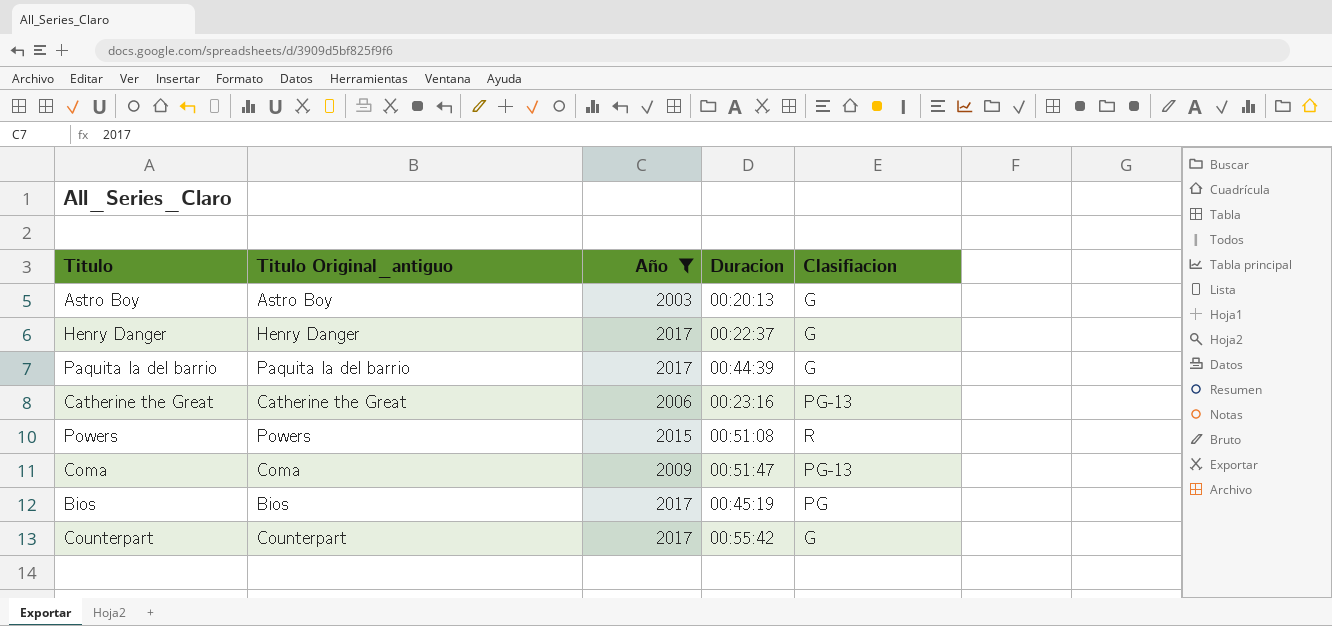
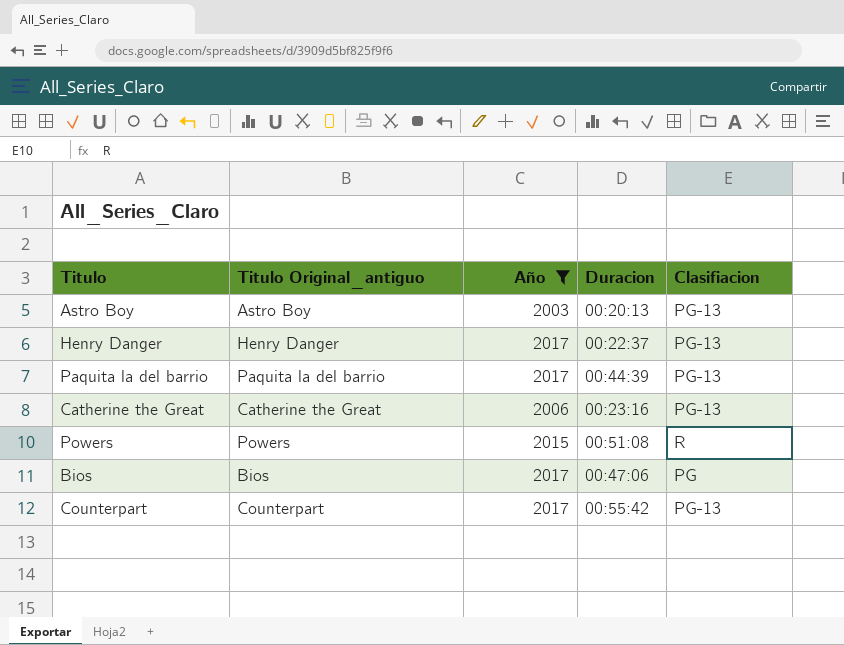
row Coma: Coma | 2009 | 00:51:47 | PG-13 -> none
Astro Boy | Clasifiacion: G -> PG-13
Henry Danger | Clasifiacion: G -> PG-13
Paquita la del barrio | Clasifiacion: G -> PG-13
Bios | Duracion: 00:45:19 -> 00:47:06
Counterpart | Clasifiacion: G -> PG-13

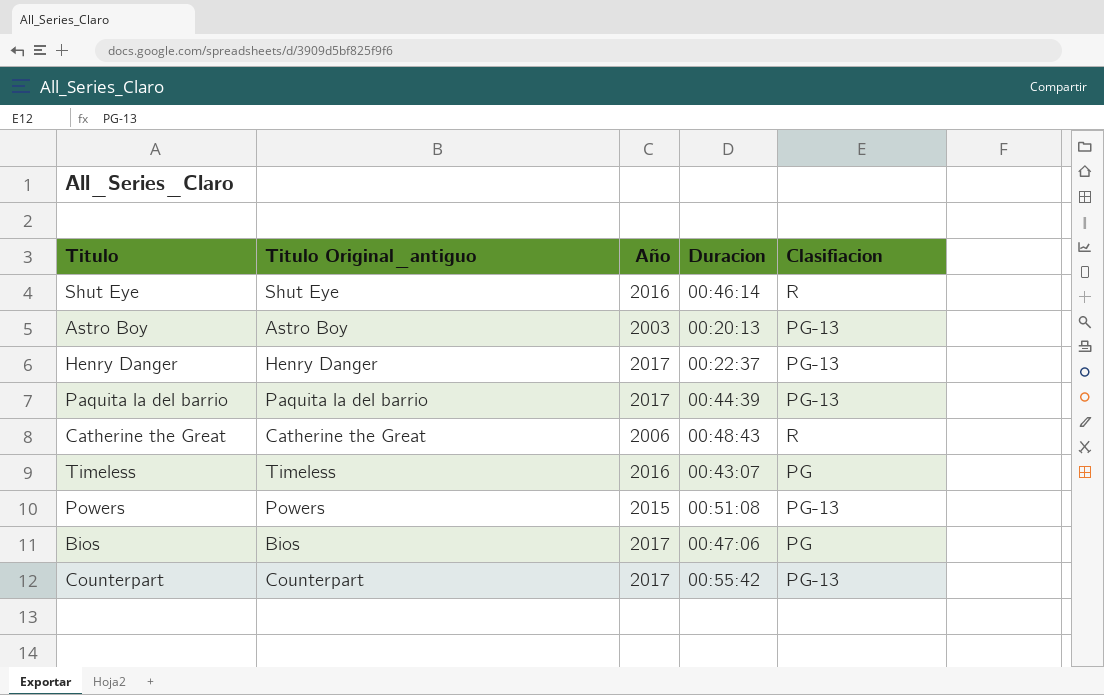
filter: Año != 2016 -> none
Catherine the Great | Duracion: 00:23:16 -> 00:48:43
Catherine the Great | Clasifiacion: PG-13 -> R
Powers | Clasifiacion: R -> PG-13

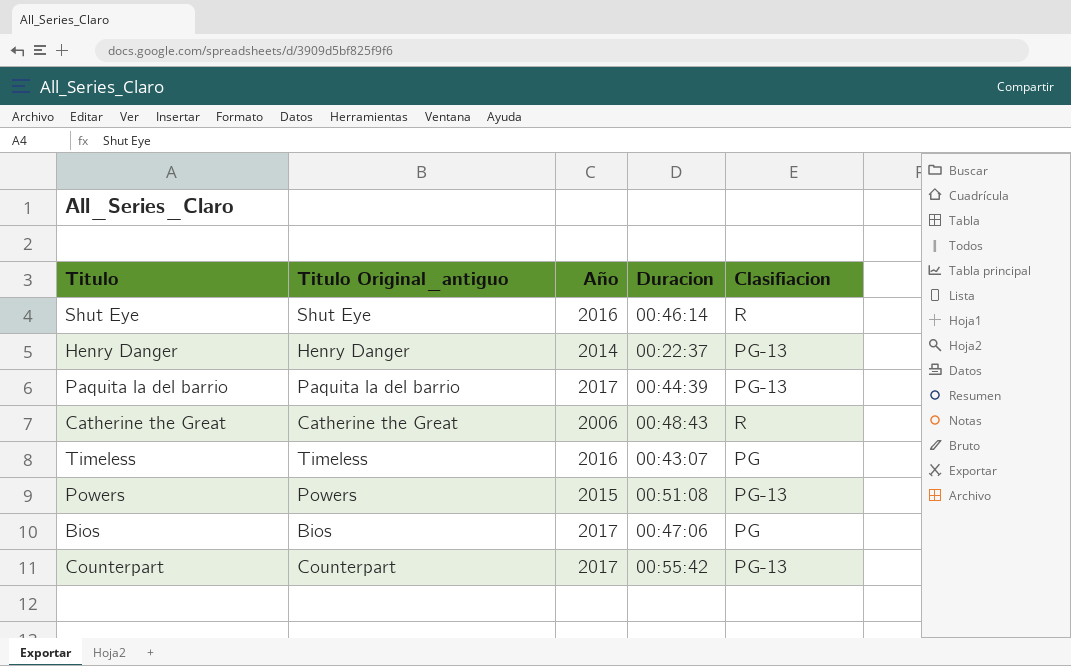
row Astro Boy: Astro Boy | 2003 | 00:20:13 | PG-13 -> none
Henry Danger | Año: 2017 -> 2014

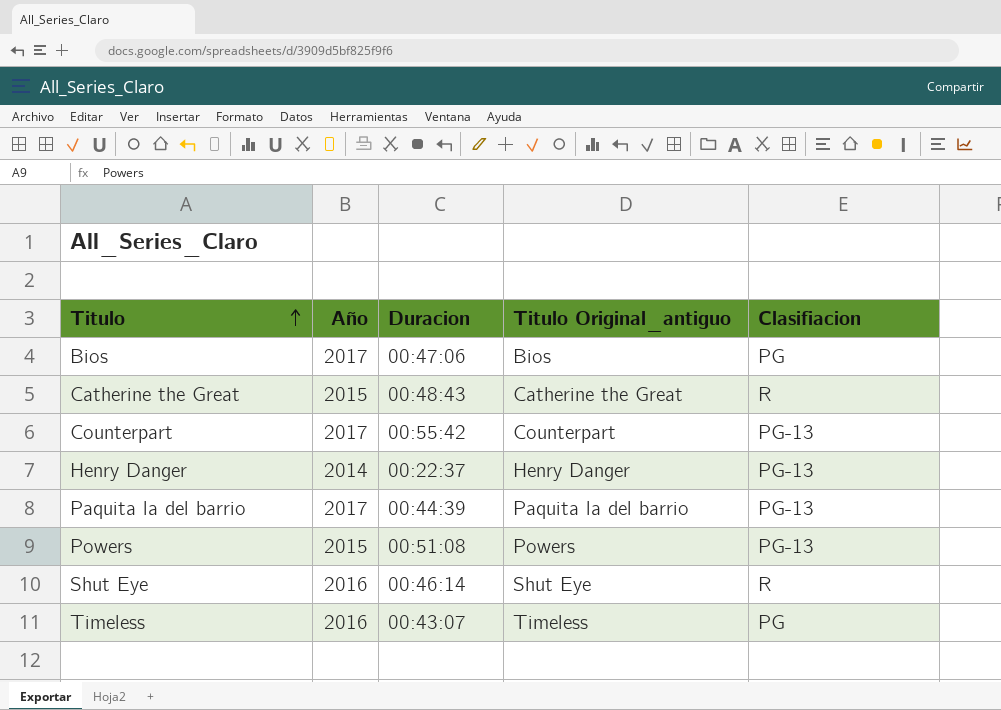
row order: none -> Titulo ascending
column Titulo Original_antiguo | position: 2 -> 4
Catherine the Great | Año: 2006 -> 2015

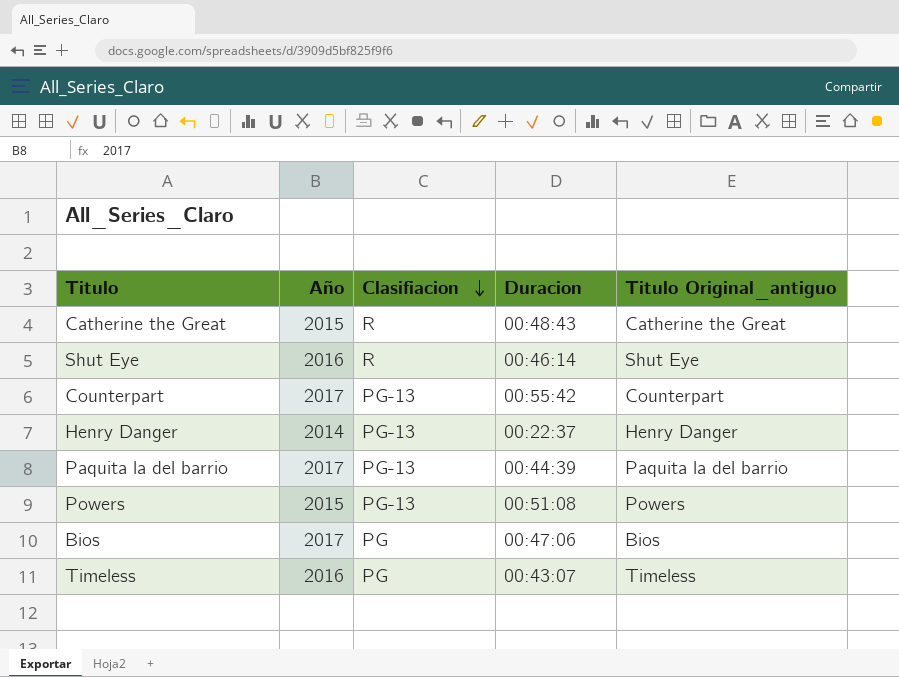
row order: Titulo ascending -> Clasifiacion descending
column Clasifiacion | position: 5 -> 3

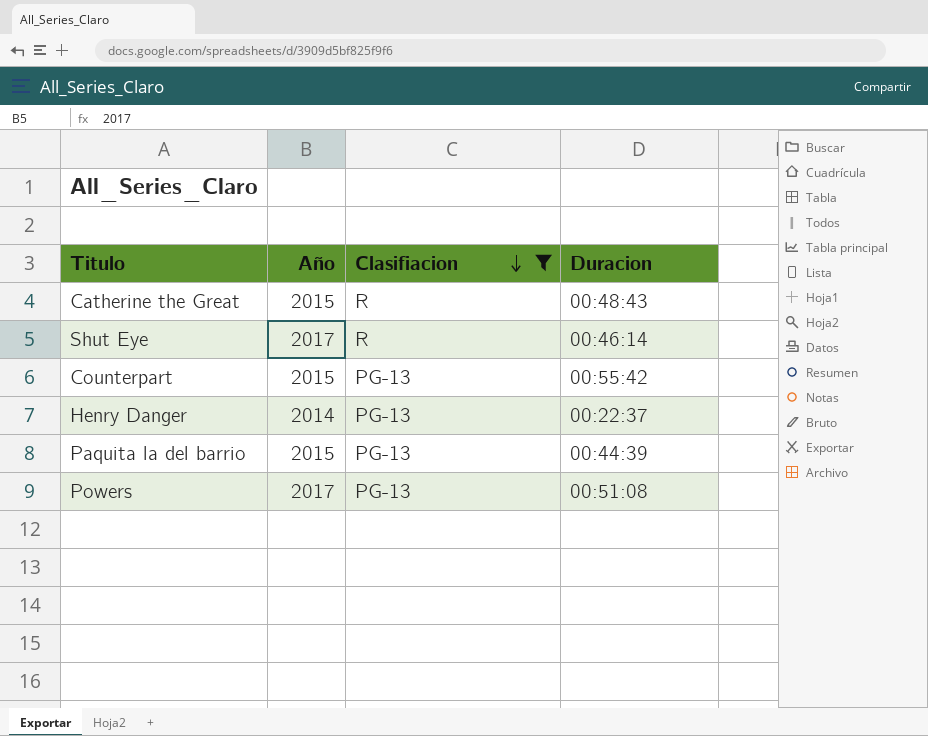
filter: none -> Clasifiacion != PG
column Titulo Original_antiguo | position: 5 -> none
Shut Eye | Año: 2016 -> 2017
Counterpart | Año: 2017 -> 2015
Paquita la del barrio | Año: 2017 -> 2015
Powers | Año: 2015 -> 2017

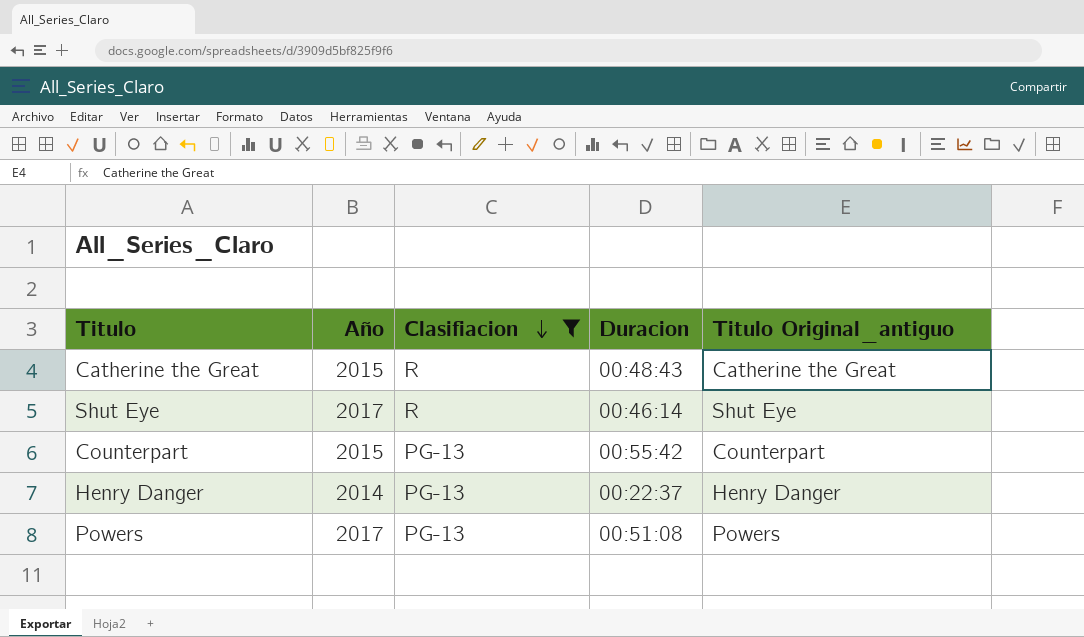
column Titulo Original_antiguo | position: none -> 5
row Paquita la del barrio: 2015 | PG-13 | 00:44:39 -> none

